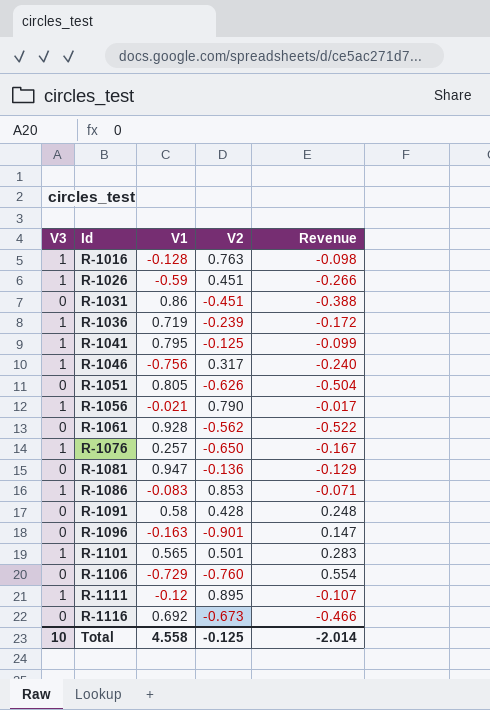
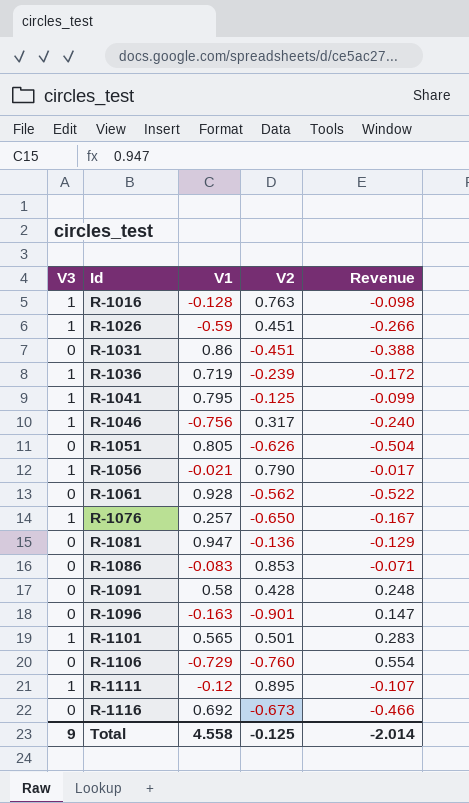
R-1086 | V3: 1 -> 0
Total | V3: 10 -> 9

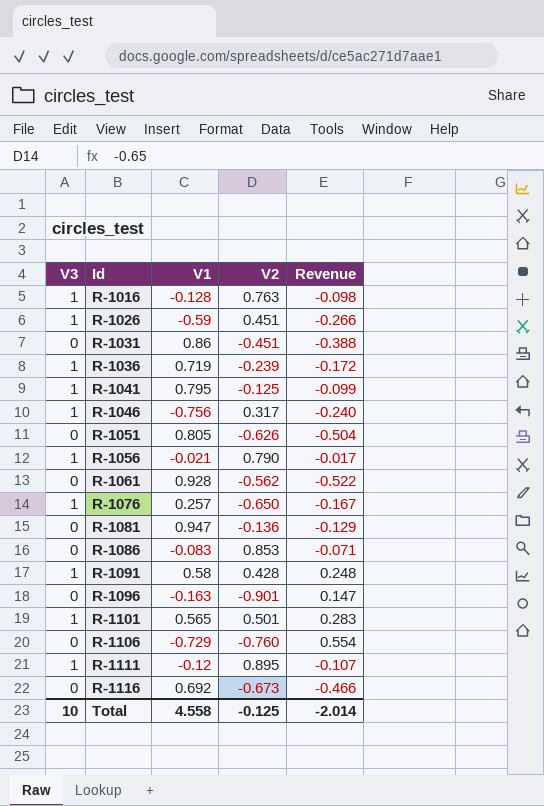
R-1091 | V3: 0 -> 1
Total | V3: 9 -> 10

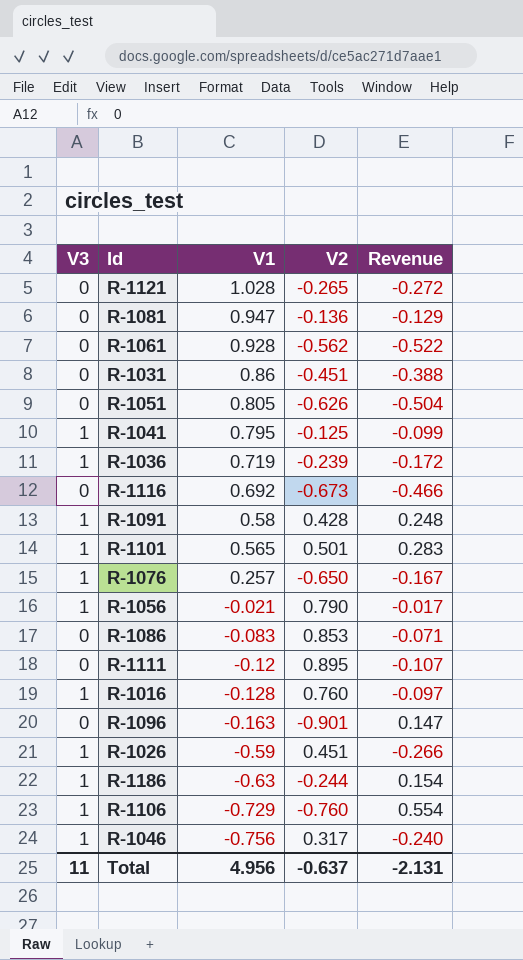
row order: Id ascending -> V1 descending
row R-1121: none -> 0 | 1.028 | -0.265 | -0.272
R-1111 | V3: 1 -> 0
R-1016 | V2: 0.763 -> 0.760
R-1016 | Revenue: -0.098 -> -0.097
row R-1186: none -> 1 | -0.63 | -0.244 | 0.154
R-1106 | V3: 0 -> 1
Total | V3: 10 -> 11
Total | V1: 4.558 -> 4.956
Total | V2: -0.125 -> -0.637
Total | Revenue: -2.014 -> -2.131

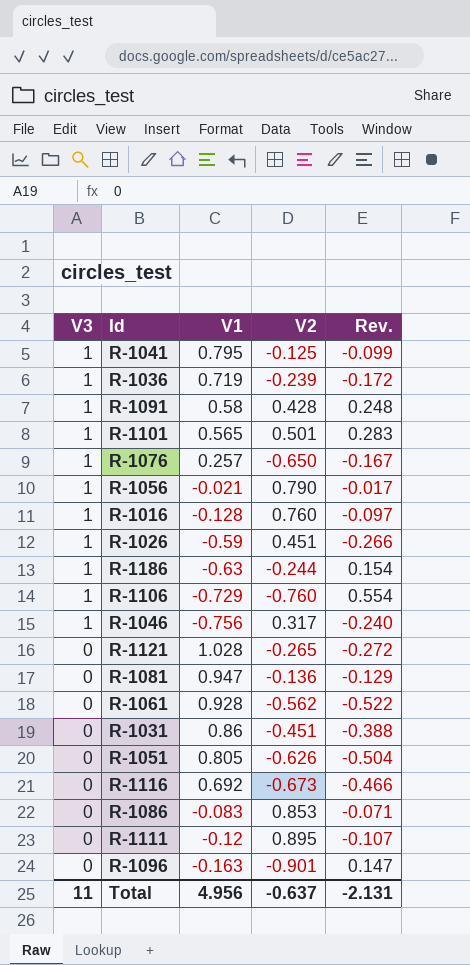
row order: V1 descending -> V3 descending
column name: Revenue -> Rev.

